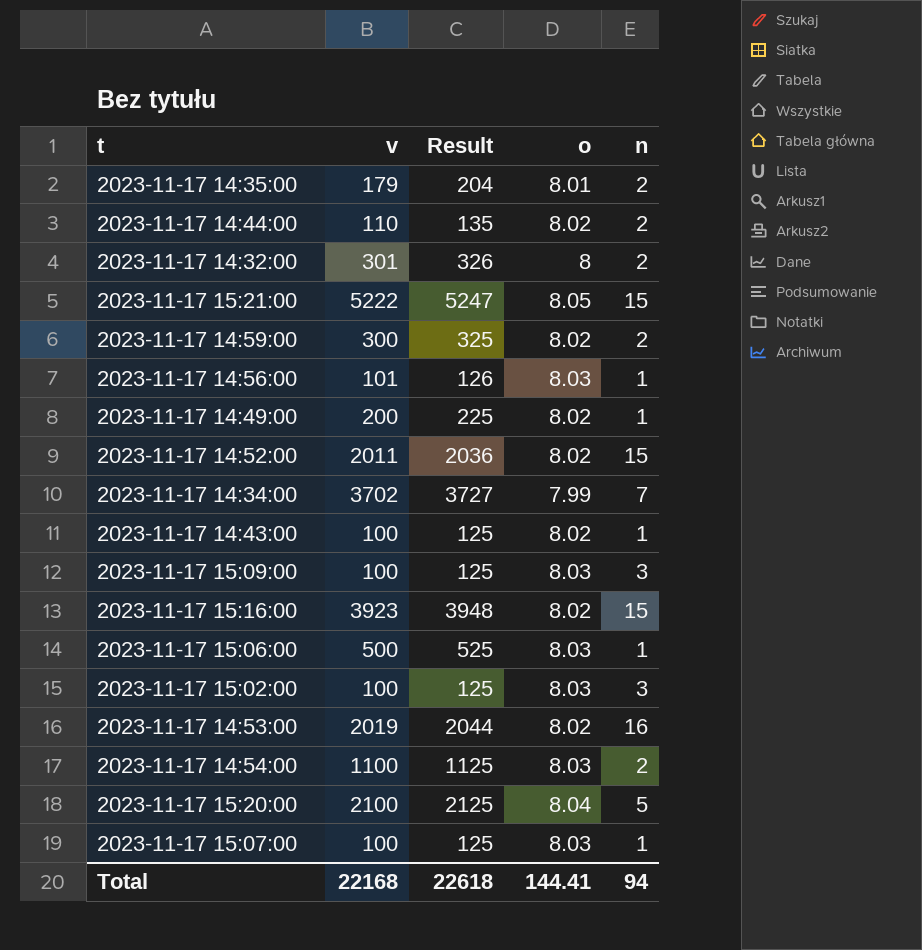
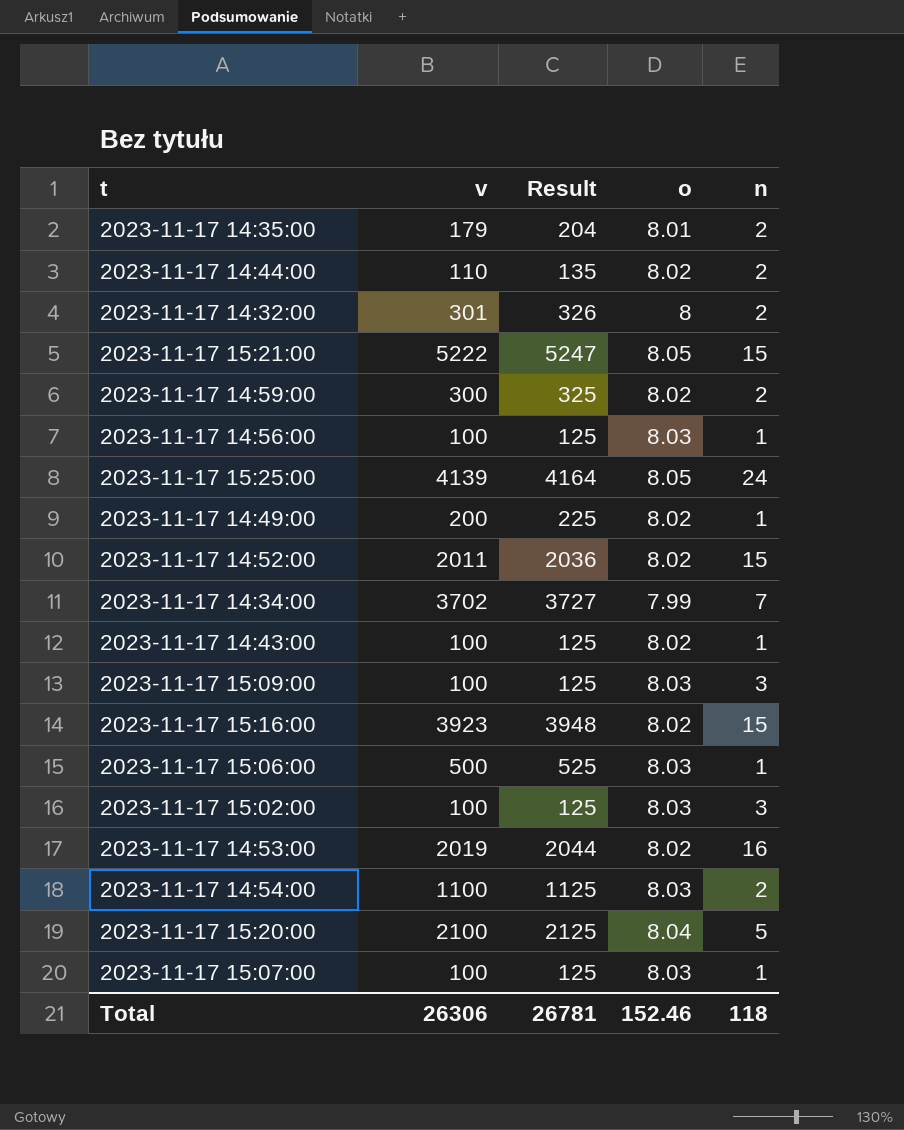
2023-11-17 14:56:00 | v: 101 -> 100
2023-11-17 14:56:00 | Result: 126 -> 125
row 2023-11-17 15:25:00: none -> 4139 | 4164 | 8.05 | 24
Total | v: 22168 -> 26306
Total | Result: 22618 -> 26781
Total | o: 144.41 -> 152.46
Total | n: 94 -> 118

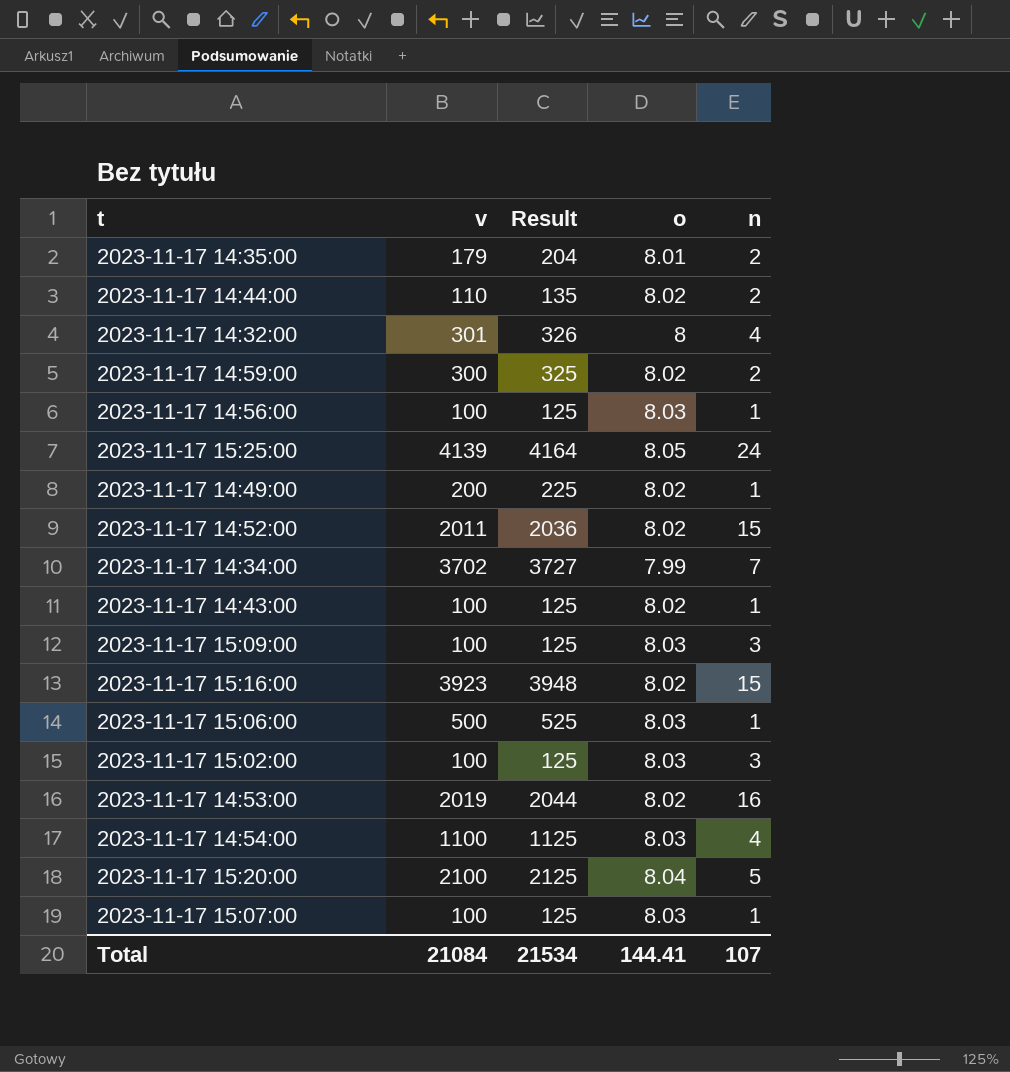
row 2023-11-17 15:21:00: 5222 | 5247 | 8.05 | 15 -> none
2023-11-17 14:32:00 | n: 2 -> 4
2023-11-17 14:54:00 | n: 2 -> 4
Total | v: 26306 -> 21084
Total | Result: 26781 -> 21534
Total | o: 152.46 -> 144.41
Total | n: 118 -> 107

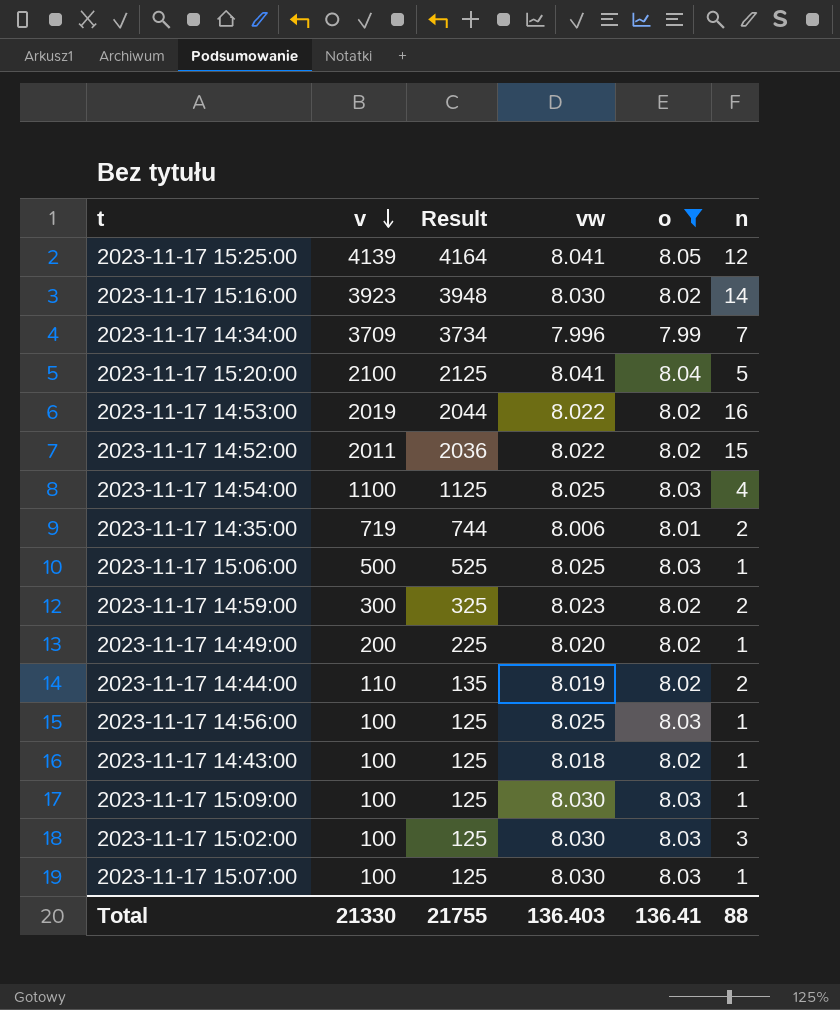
filter: none -> o != 8
row order: none -> v descending
column vw | position: none -> 4
2023-11-17 15:25:00 | n: 24 -> 12
2023-11-17 15:16:00 | n: 15 -> 14
2023-11-17 14:34:00 | v: 3702 -> 3709
2023-11-17 14:34:00 | Result: 3727 -> 3734
2023-11-17 14:35:00 | v: 179 -> 719
2023-11-17 14:35:00 | Result: 204 -> 744
2023-11-17 15:09:00 | n: 3 -> 1
Total | v: 21084 -> 21330
Total | Result: 21534 -> 21755
Total | o: 144.41 -> 136.41
Total | n: 107 -> 88

